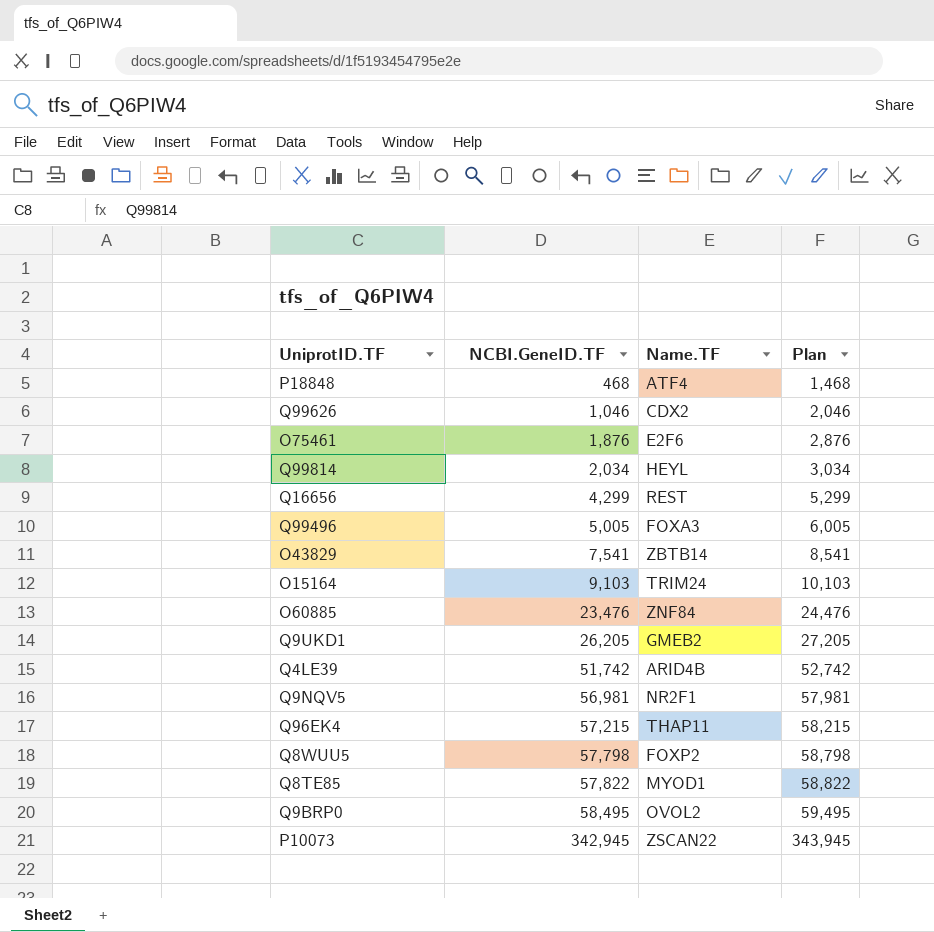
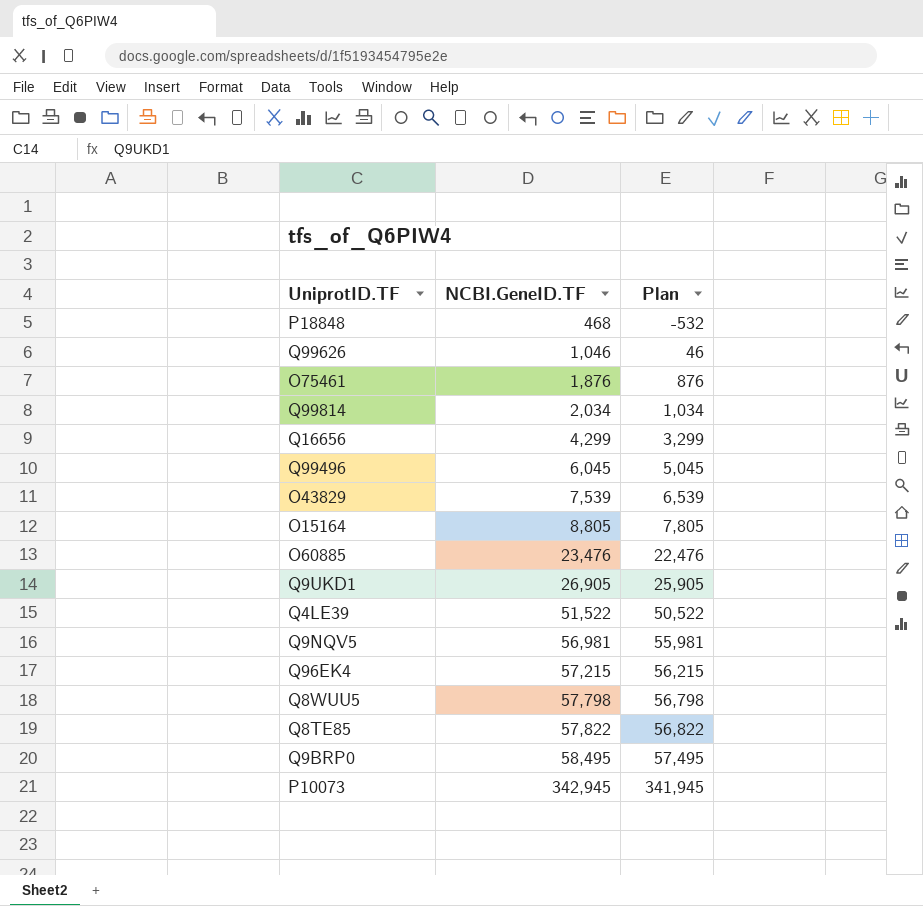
column Name.TF | position: 3 -> none
column Plan | formula: [NCBI.GeneID.TF] + 1000 -> [NCBI.GeneID.TF] - 1000
Q99496 | NCBI.GeneID.TF: 5,005 -> 6,045
O43829 | NCBI.GeneID.TF: 7,541 -> 7,539
O15164 | NCBI.GeneID.TF: 9,103 -> 8,805
Q9UKD1 | NCBI.GeneID.TF: 26,205 -> 26,905
Q4LE39 | NCBI.GeneID.TF: 51,742 -> 51,522

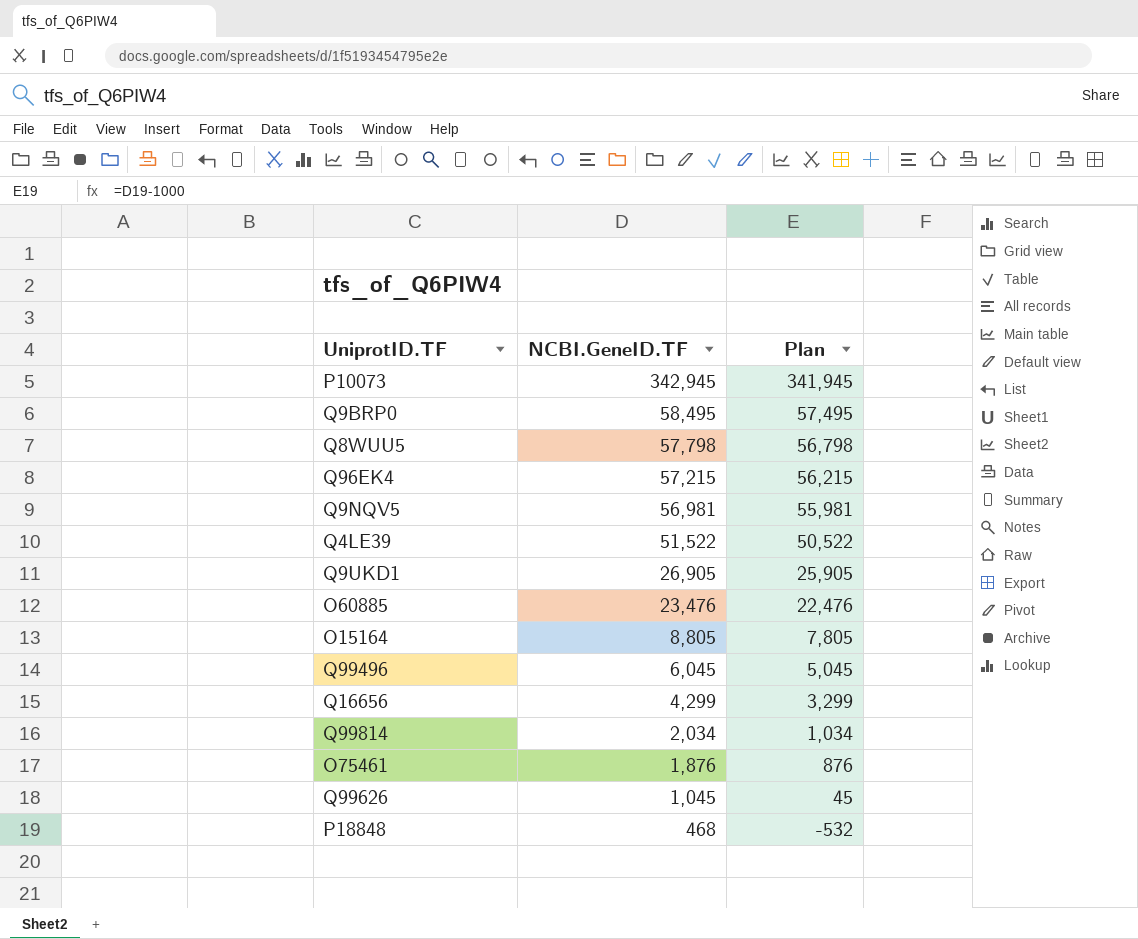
row order: NCBI.GeneID.TF ascending -> NCBI.GeneID.TF descending
row O43829: 7,539 | 6,539 -> none
row Q8TE85: 57,822 | 56,822 -> none
Q99626 | NCBI.GeneID.TF: 1,046 -> 1,045
Q99626 | Plan: 46 -> 45

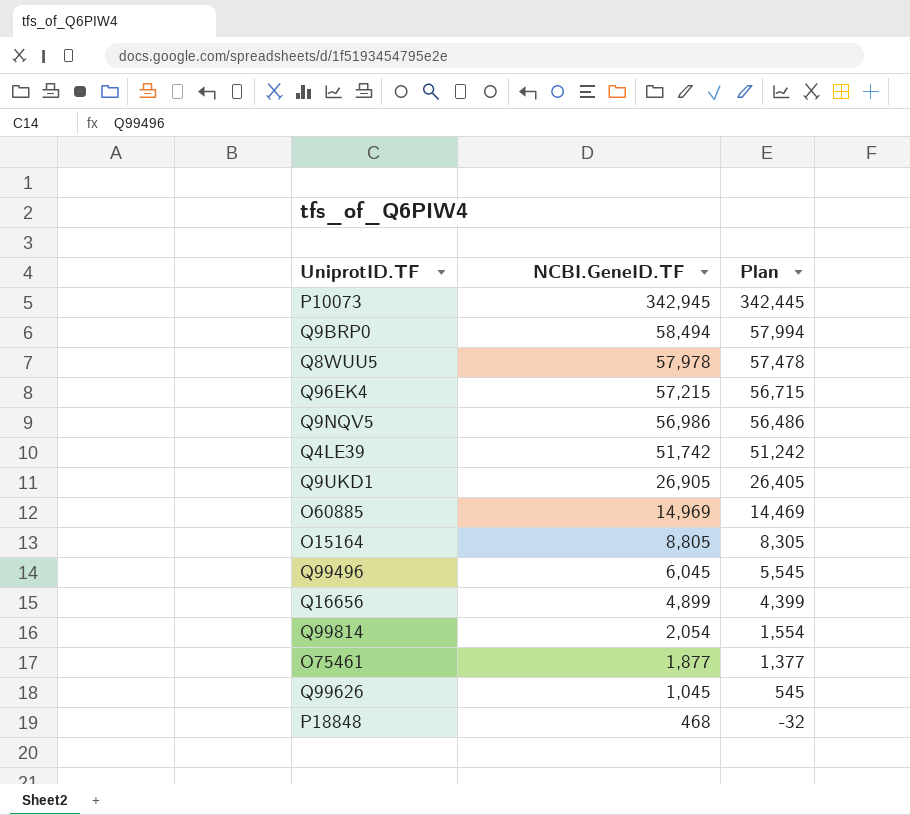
column Plan | formula: [NCBI.GeneID.TF] - 1000 -> [NCBI.GeneID.TF] - 500
Q9BRP0 | NCBI.GeneID.TF: 58,495 -> 58,494
Q8WUU5 | NCBI.GeneID.TF: 57,798 -> 57,978
Q9NQV5 | NCBI.GeneID.TF: 56,981 -> 56,986
Q4LE39 | NCBI.GeneID.TF: 51,522 -> 51,742
O60885 | NCBI.GeneID.TF: 23,476 -> 14,969
Q16656 | NCBI.GeneID.TF: 4,299 -> 4,899
Q99814 | NCBI.GeneID.TF: 2,034 -> 2,054
O75461 | NCBI.GeneID.TF: 1,876 -> 1,877

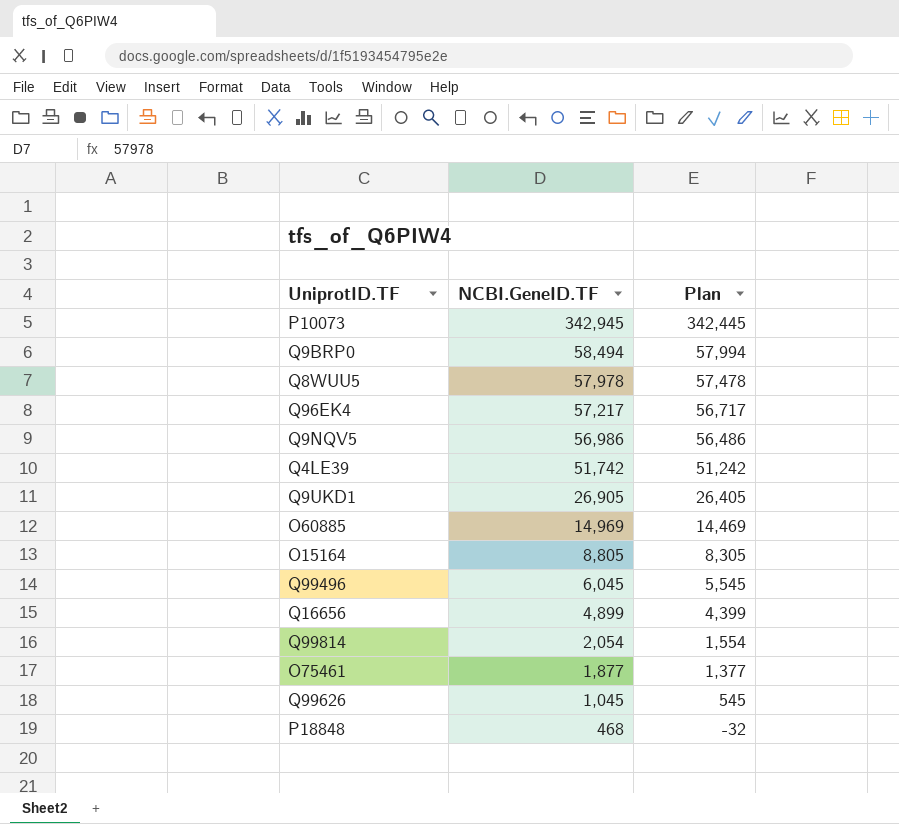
Q96EK4 | NCBI.GeneID.TF: 57,215 -> 57,217
Q96EK4 | Plan: 56,715 -> 56,717

